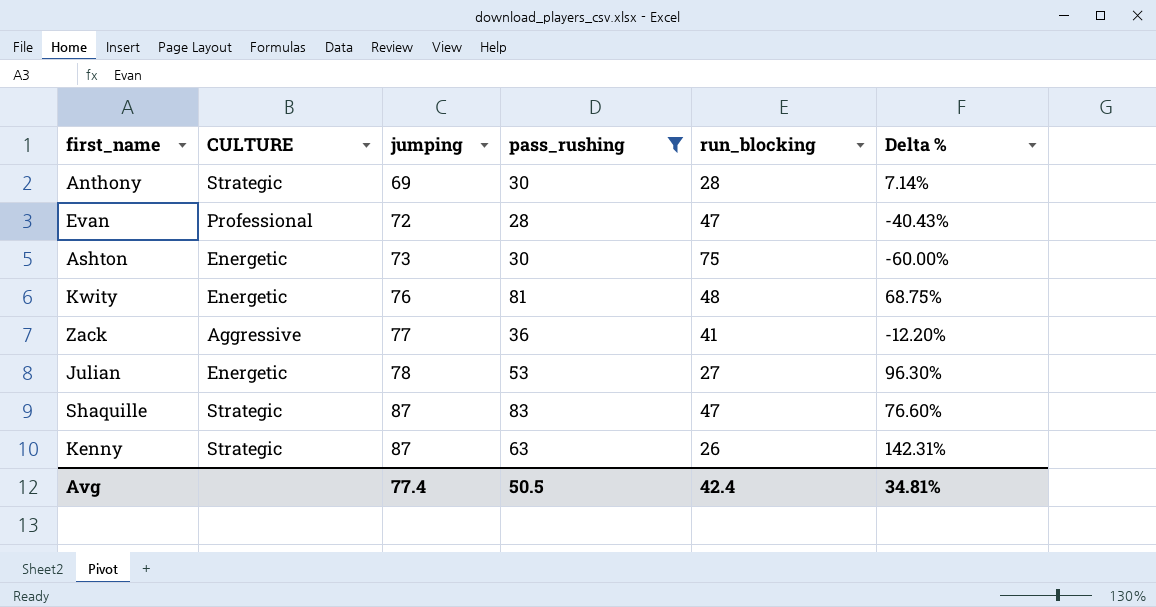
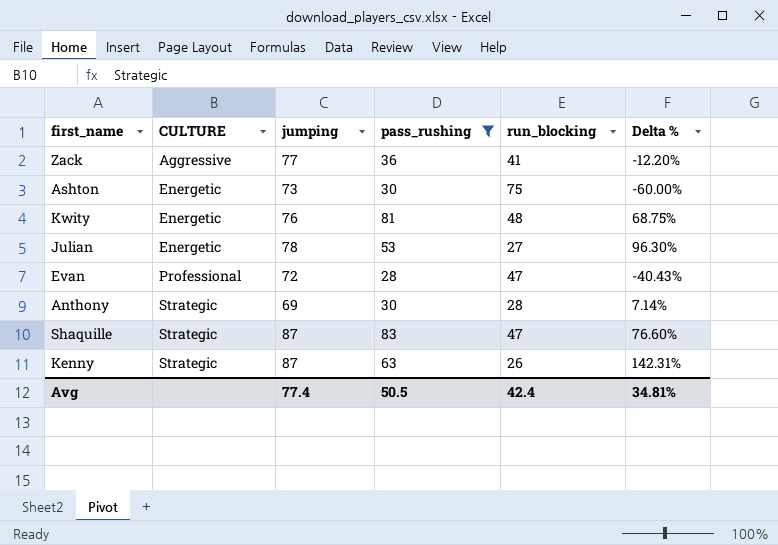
row order: jumping ascending -> CULTURE ascending

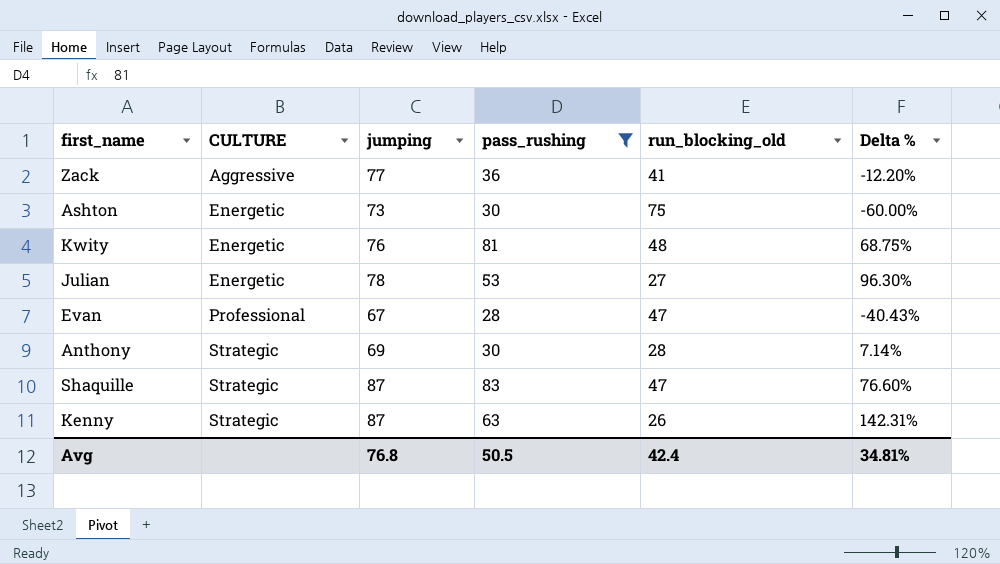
column name: run_blocking -> run_blocking_old
Evan | jumping: 72 -> 67
Avg | jumping: 77.4 -> 76.8

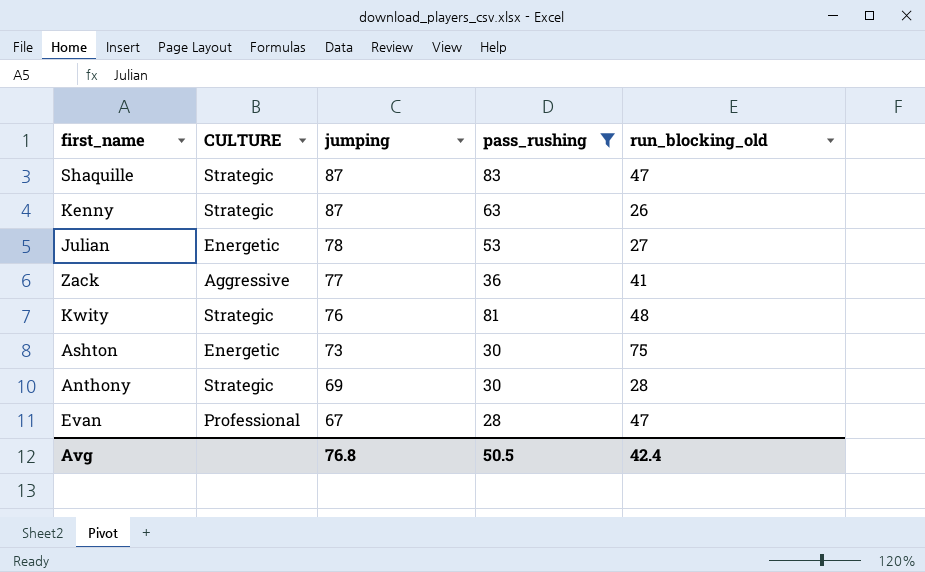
row order: CULTURE ascending -> jumping descending
column Delta % | formula: ([pass_rushing] - [run_blocking_old]) / [run_blocking_old] -> none
Kwity | CULTURE: Energetic -> Strategic

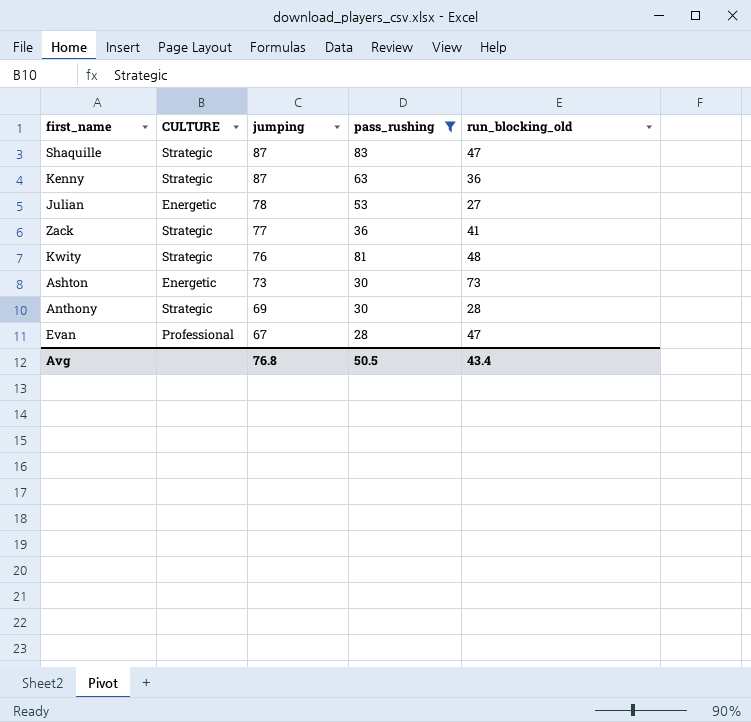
Kenny | run_blocking_old: 26 -> 36
Zack | CULTURE: Aggressive -> Strategic
Ashton | run_blocking_old: 75 -> 73
Avg | run_blocking_old: 42.4 -> 43.4

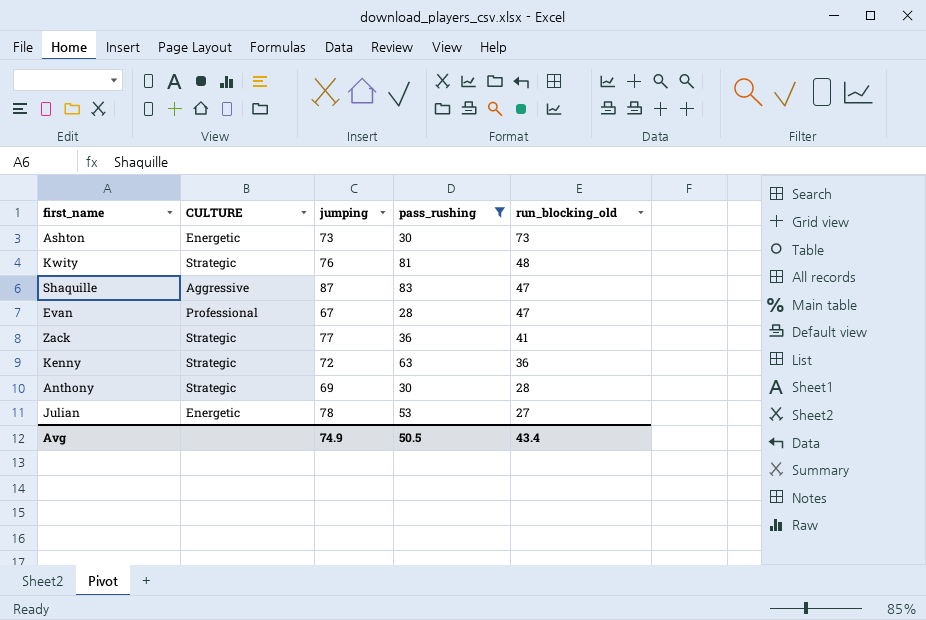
row order: jumping descending -> run_blocking_old descending
Shaquille | CULTURE: Strategic -> Aggressive
Kenny | jumping: 87 -> 72
Avg | jumping: 76.8 -> 74.9

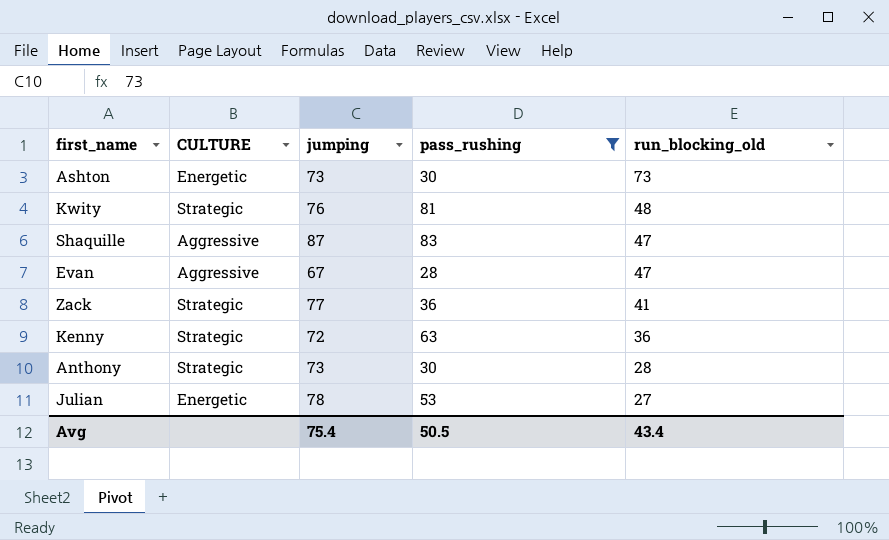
Evan | CULTURE: Professional -> Aggressive
Anthony | jumping: 69 -> 73
Avg | jumping: 74.9 -> 75.4

